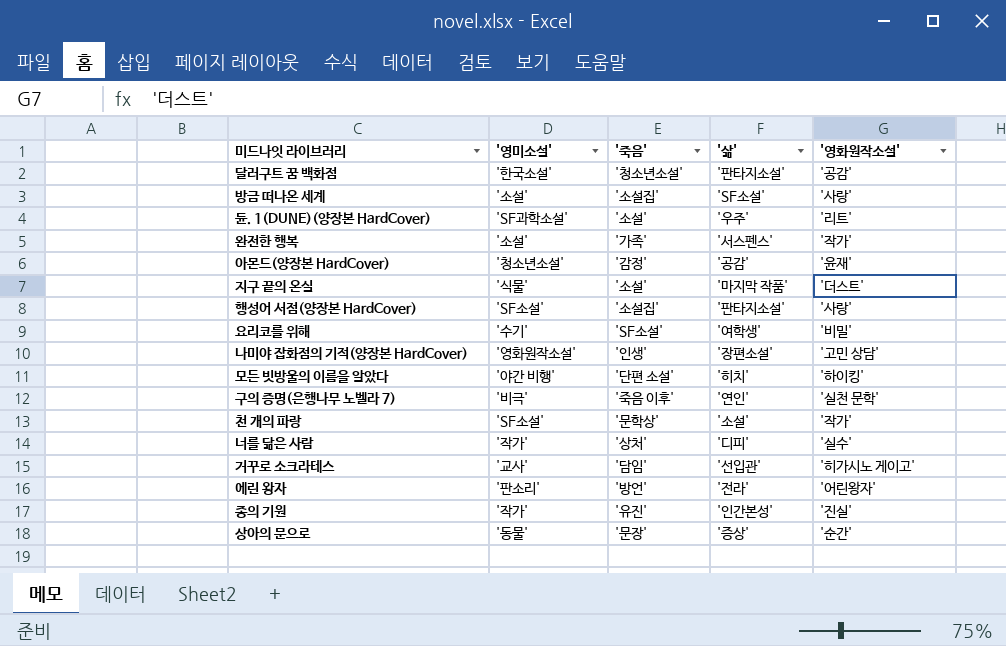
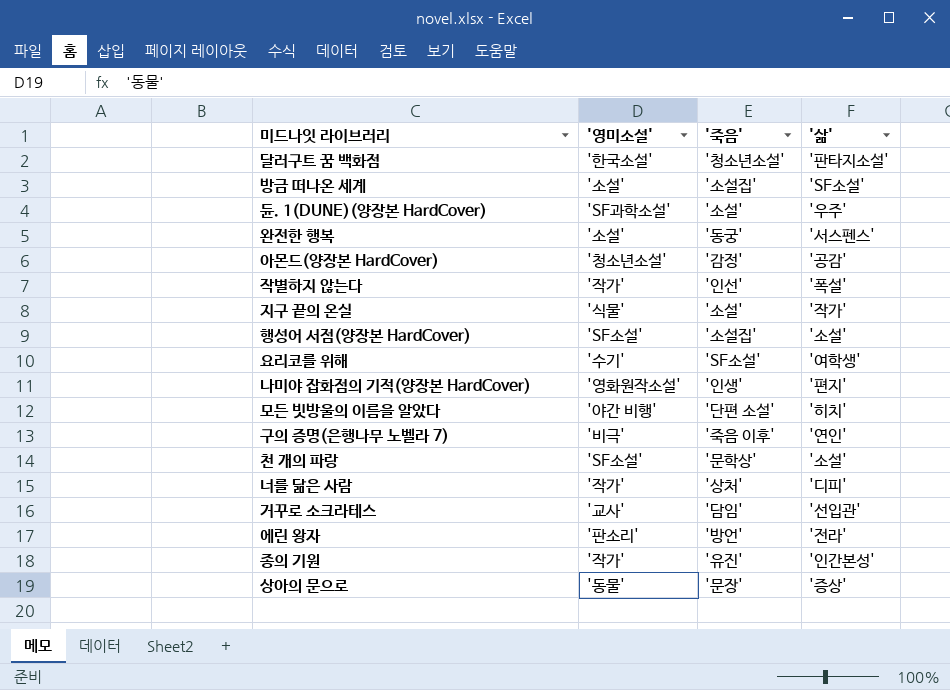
column '영화원작소설' | position: 5 -> none
완전한 행복 | '죽음': '가족' -> '동궁'
row 작별하지 않는다: none -> '작가' | '인선' | '폭설'
지구 끝의 온실 | '삶': '마지막 작품' -> '작가'
행성어 서점(양장본 HardCover) | '삶': '판타지소설' -> '소설'
나미야 잡화점의 기적(양장본 HardCover) | '삶': '장편소설' -> '편지'

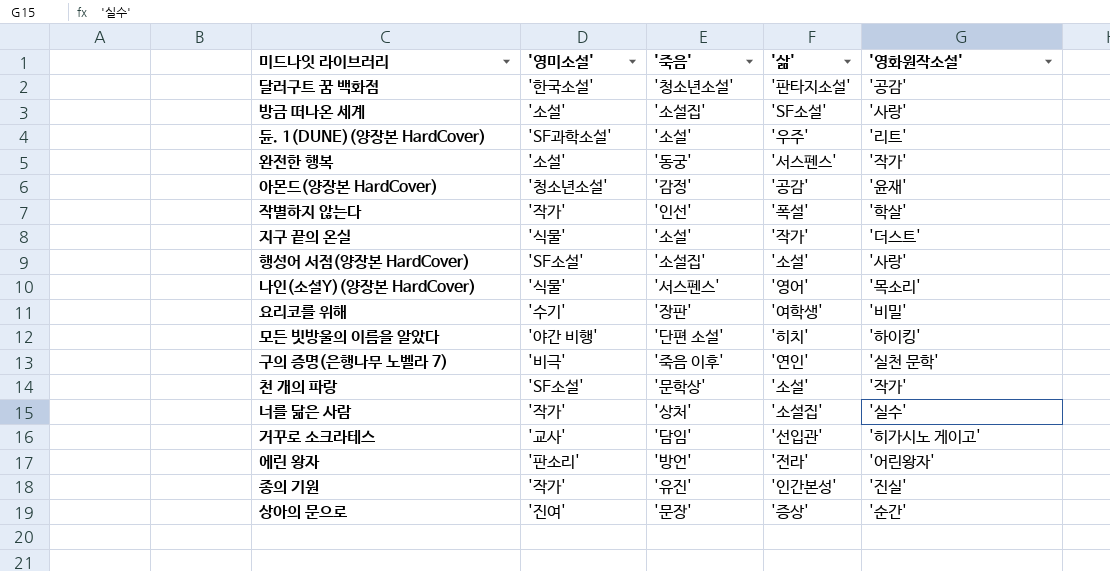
column '영화원작소설' | position: none -> 5
row 나미야 잡화점의 기적(양장본 HardCover): '영화원작소설' | '인생' | '편지' -> none
row 나인(소설Y)(양장본 HardCover): none -> '식물' | '서스펜스' | '영어' | '목소리'
요리코를 위해 | '죽음': 'SF소설' -> '장판'
너를 닮은 사람 | '삶': '디피' -> '소설집'
상아의 문으로 | '영미소설': '동물' -> '진여'

